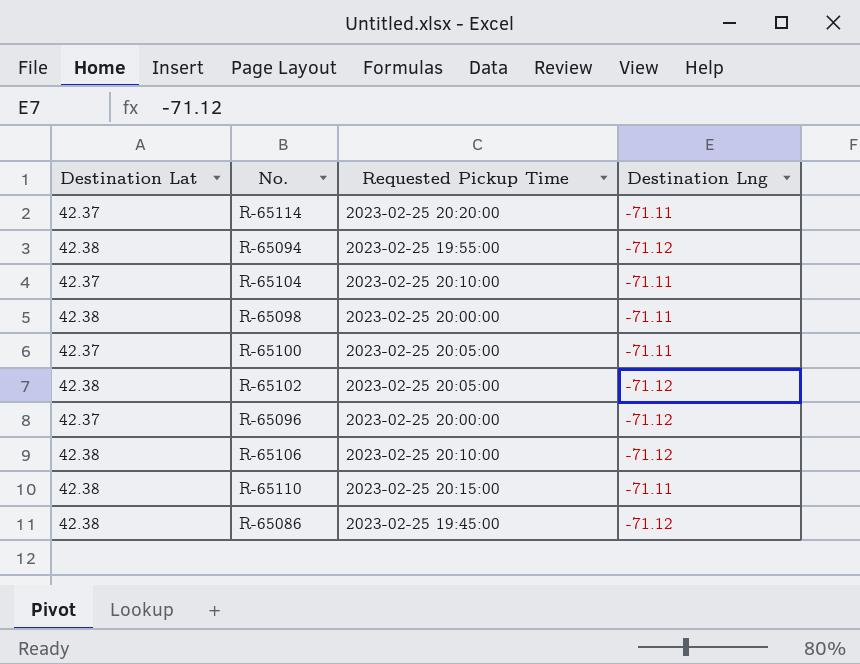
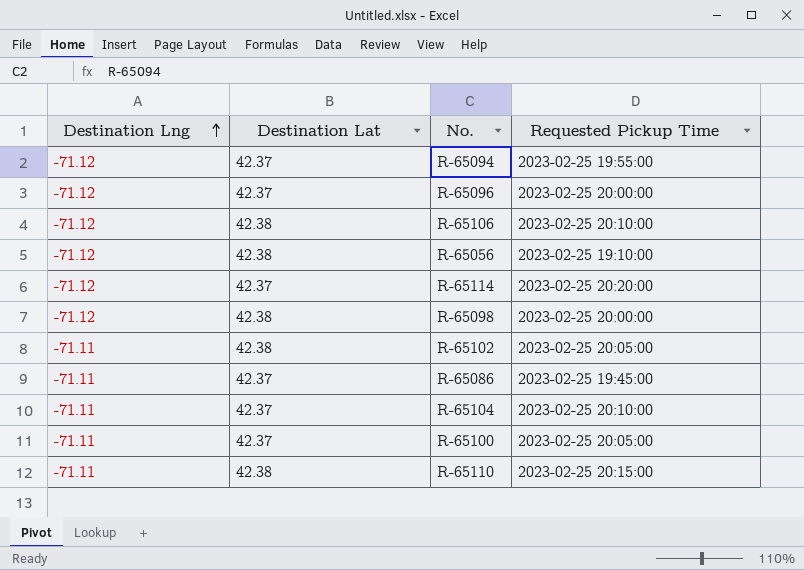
row order: none -> Destination Lng ascending
column Destination Lng | position: 4 -> 1
R-65094 | Destination Lat: 42.38 -> 42.37
row R-65056: none -> -71.12 | 42.38 | 2023-02-25 19:10:00
R-65114 | Destination Lng: -71.11 -> -71.12
R-65098 | Destination Lng: -71.11 -> -71.12
R-65102 | Destination Lng: -71.12 -> -71.11
R-65086 | Destination Lng: -71.12 -> -71.11
R-65086 | Destination Lat: 42.38 -> 42.37

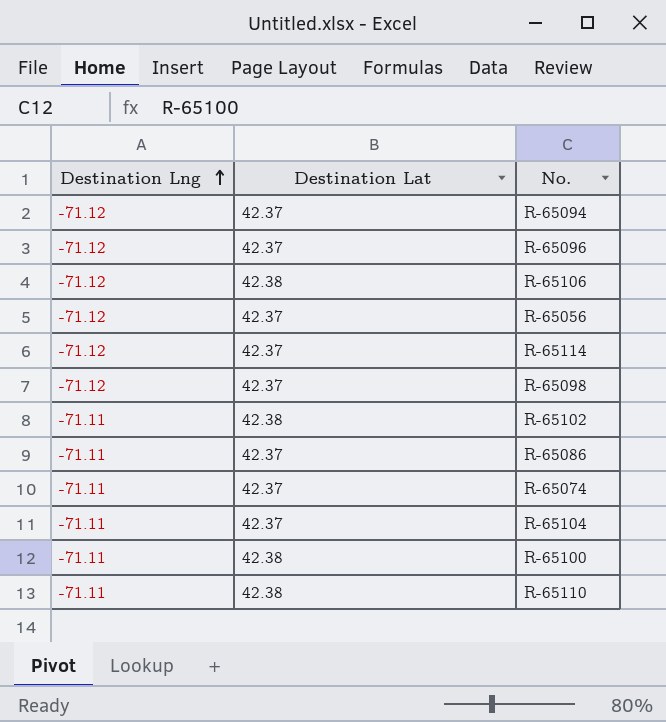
column Requested Pickup Time | position: 4 -> none
R-65056 | Destination Lat: 42.38 -> 42.37
R-65098 | Destination Lat: 42.38 -> 42.37
row R-65074: none -> -71.11 | 42.37
R-65100 | Destination Lat: 42.37 -> 42.38

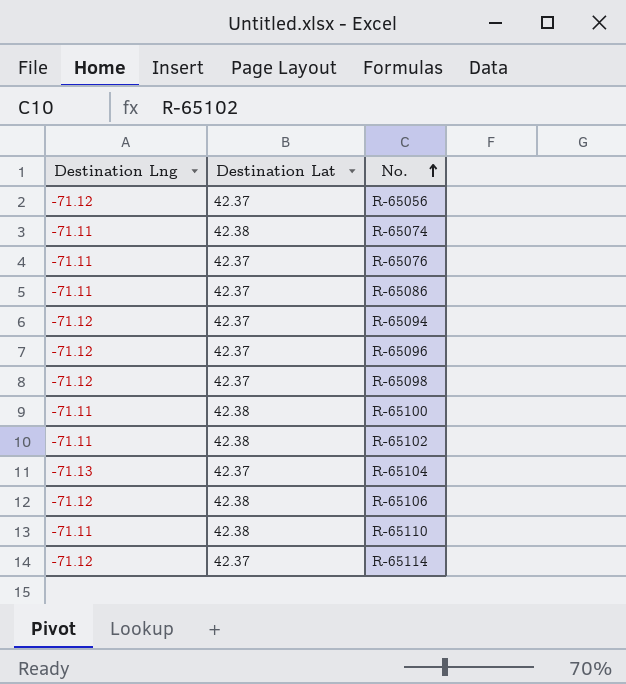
row order: Destination Lng ascending -> No. ascending
R-65074 | Destination Lat: 42.37 -> 42.38
row R-65076: none -> -71.11 | 42.37
R-65104 | Destination Lng: -71.11 -> -71.13

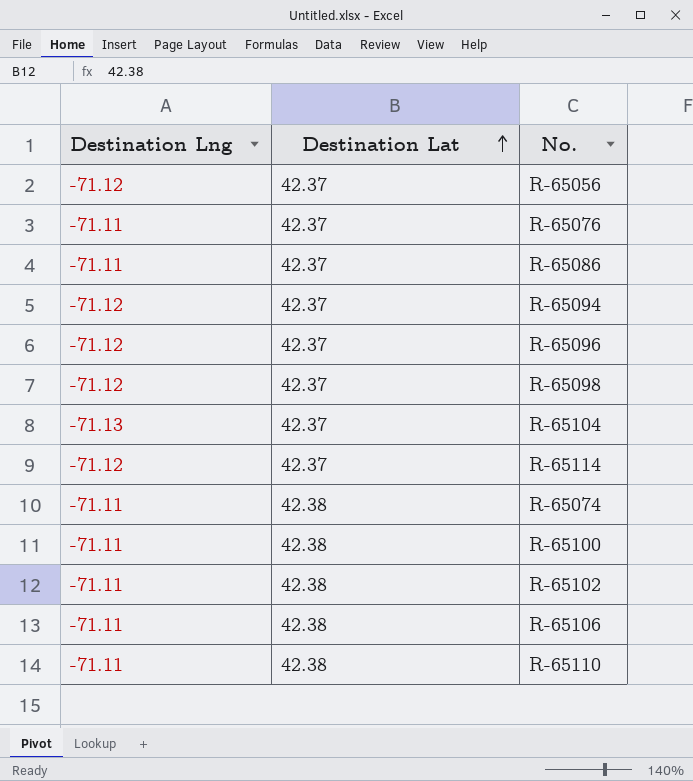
row order: No. ascending -> Destination Lat ascending
R-65106 | Destination Lng: -71.12 -> -71.11

